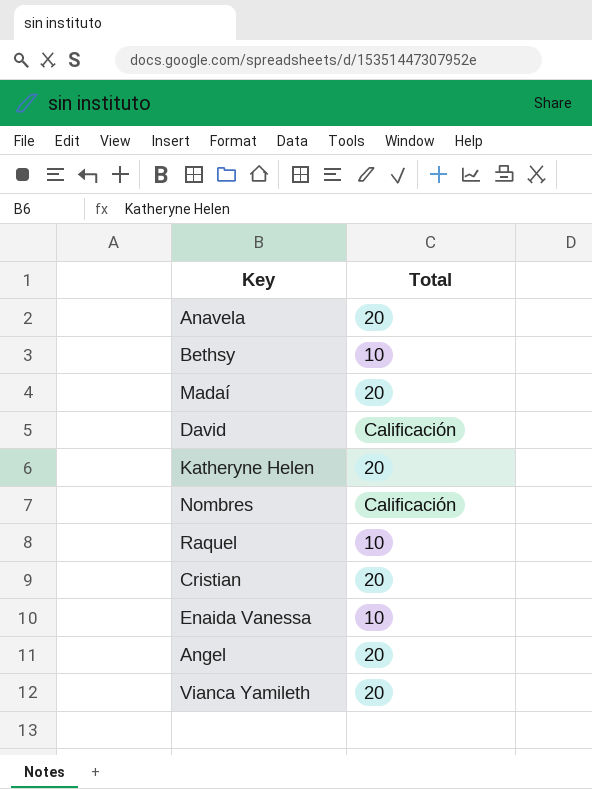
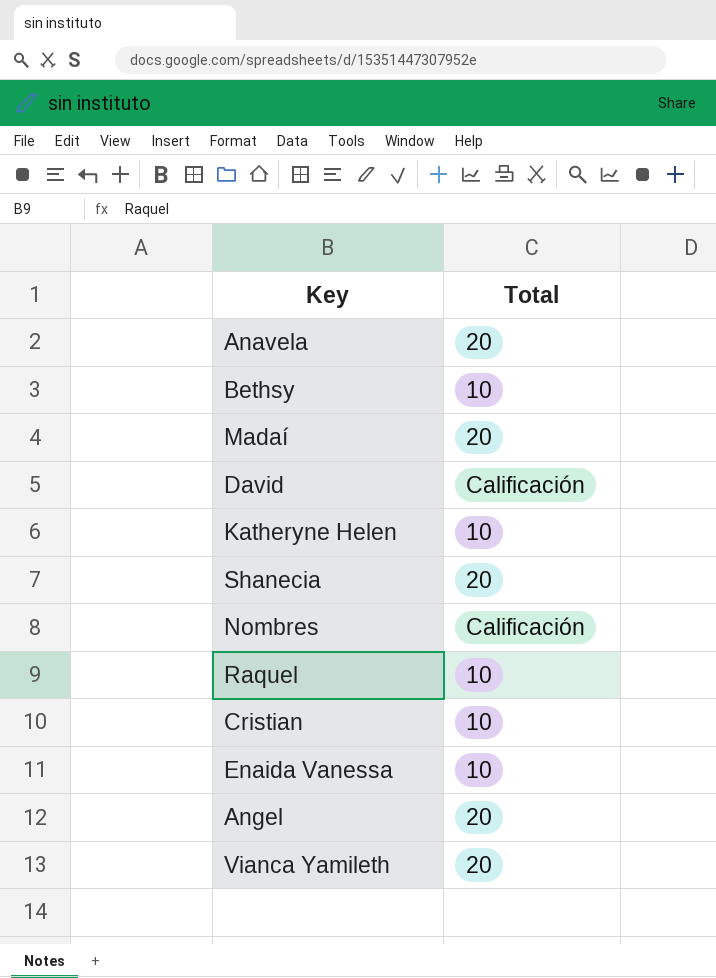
Katheryne Helen | Total: 20 -> 10
row Shanecia: none -> 20
Cristian | Total: 20 -> 10

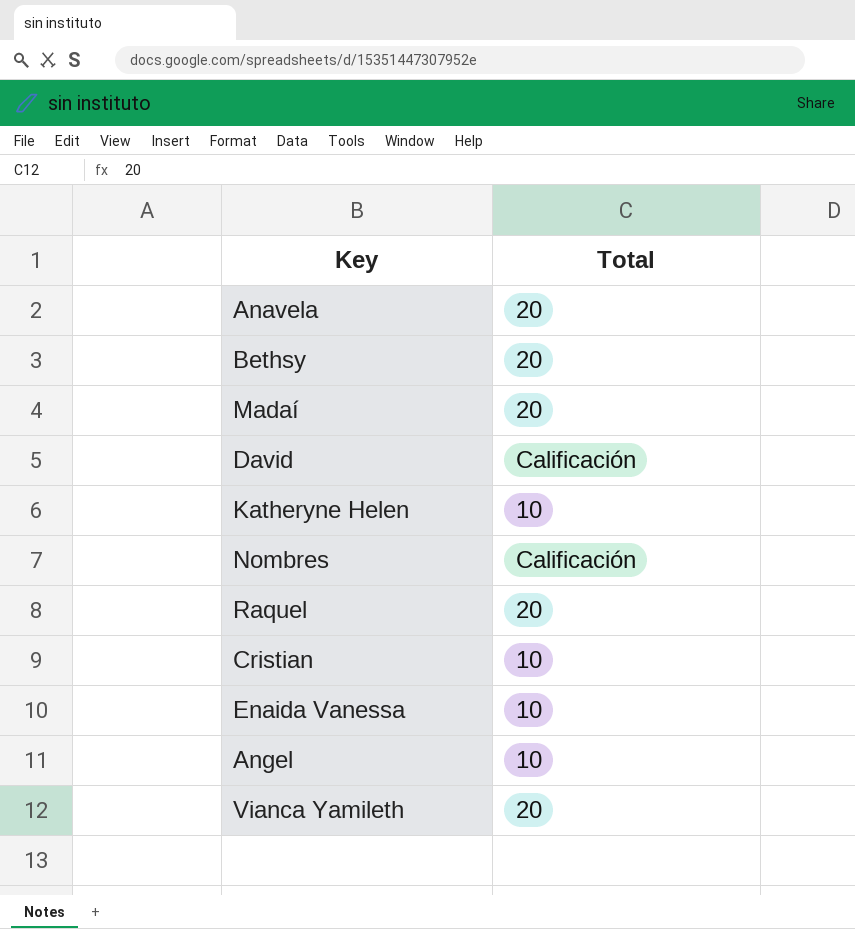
row Shanecia: 20 -> none
Bethsy | Total: 10 -> 20
Raquel | Total: 10 -> 20
Angel | Total: 20 -> 10

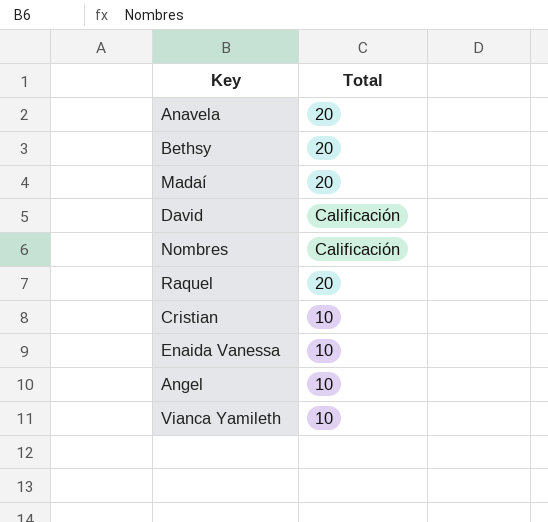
row Katheryne Helen: 10 -> none
Vianca Yamileth | Total: 20 -> 10

